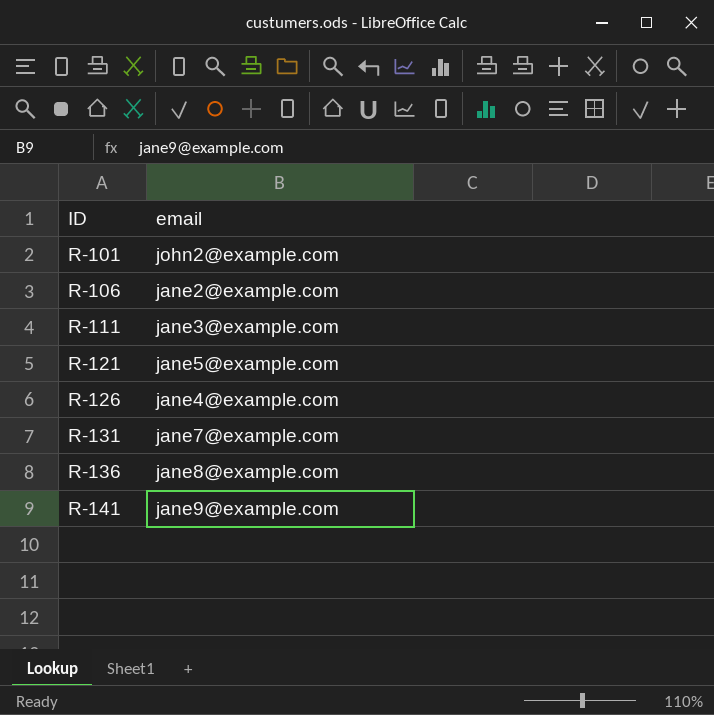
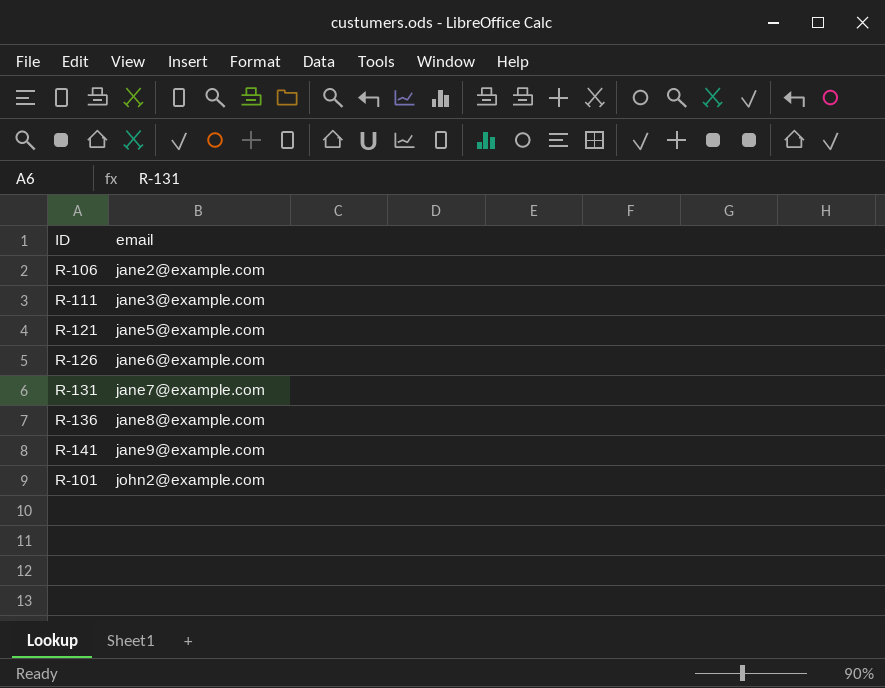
row order: ID ascending -> email ascending
R-126 | email: jane4@example.com -> jane6@example.com

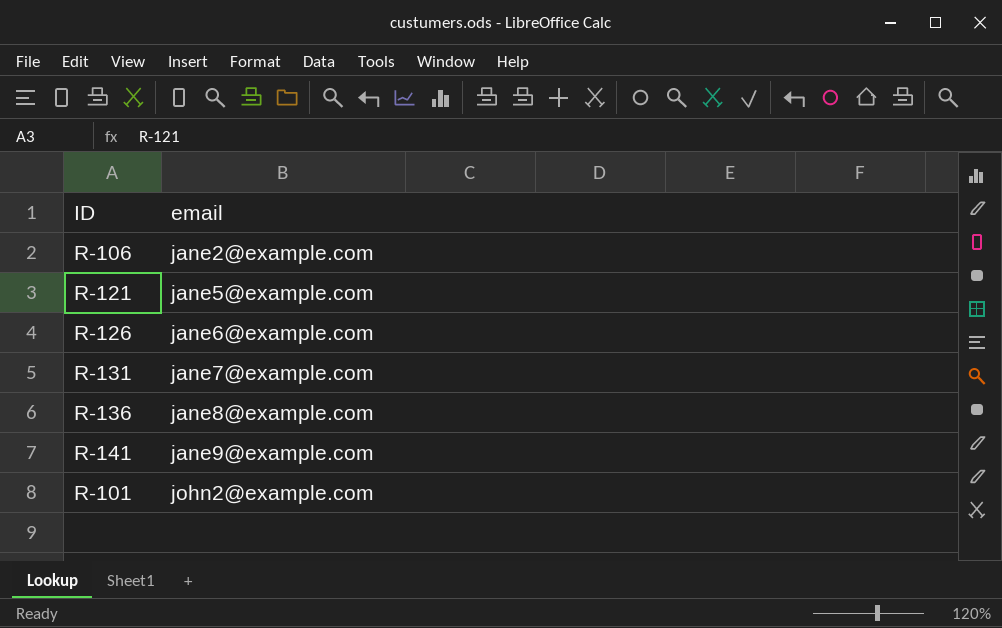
row R-111: jane3@example.com -> none

